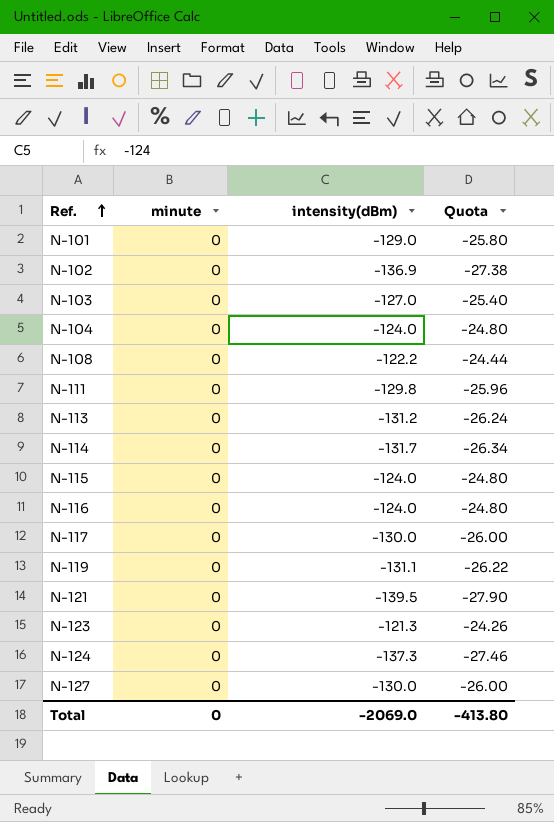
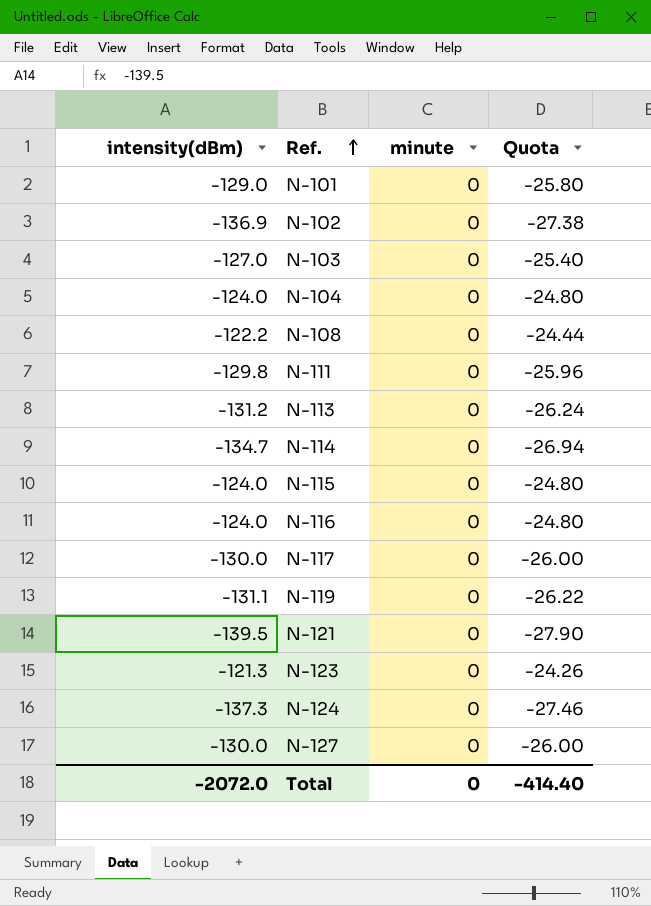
column intensity(dBm) | position: 3 -> 1
N-114 | intensity(dBm): -131.7 -> -134.7
N-114 | Quota: -26.34 -> -26.94
Total | intensity(dBm): -2069.0 -> -2072.0
Total | Quota: -413.80 -> -414.40

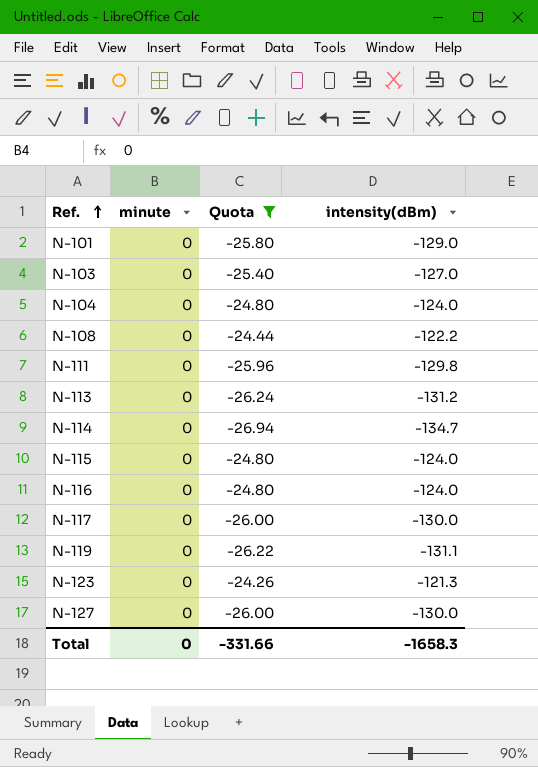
filter: none -> Quota >= -26.94
column intensity(dBm) | position: 1 -> 4
Total | Quota: -414.40 -> -331.66
Total | intensity(dBm): -2072.0 -> -1658.3

